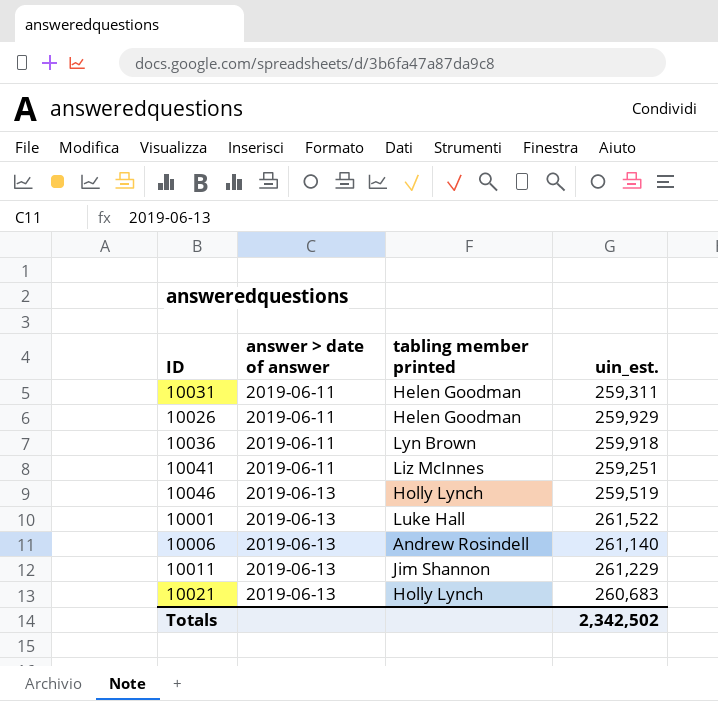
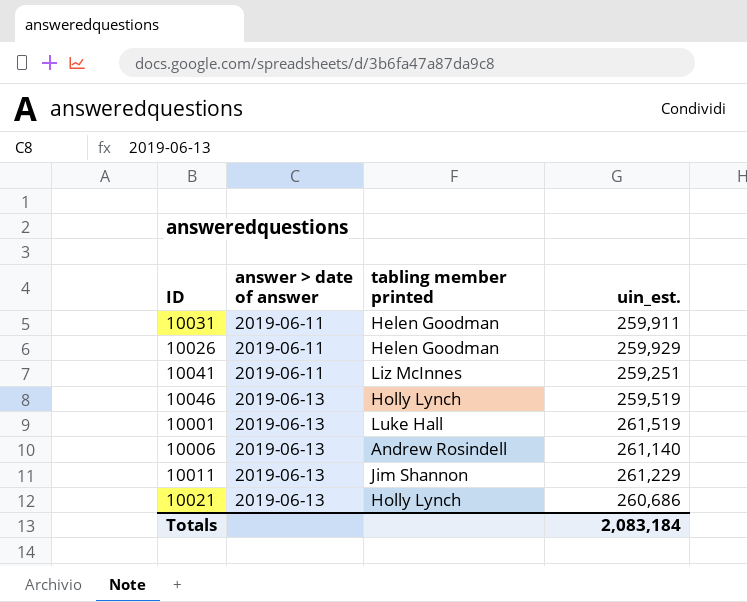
row 10036: 2019-06-11 | Lyn Brown | 259,918 -> none
10031 | uin_est.: 259,311 -> 259,911
10001 | uin_est.: 261,522 -> 261,519
10021 | uin_est.: 260,683 -> 260,686
Totals | uin_est.: 2,342,502 -> 2,083,184

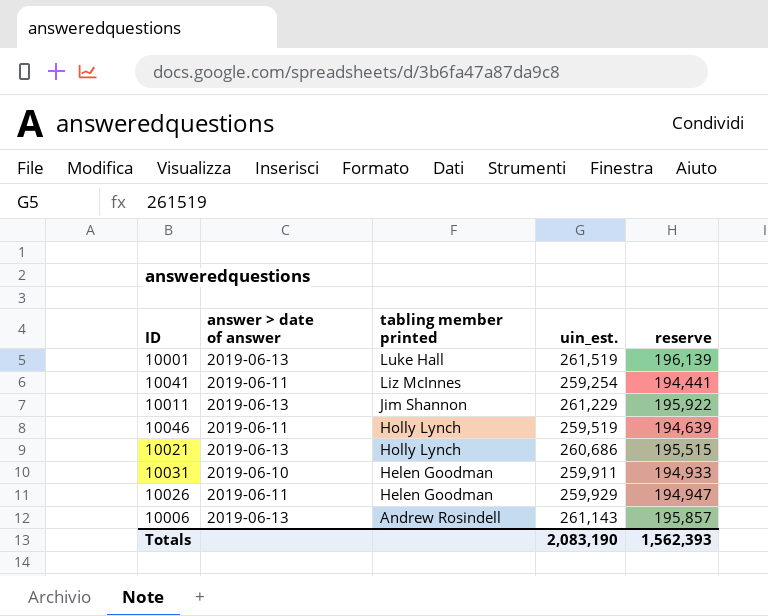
row order: answer > date of answer ascending -> tabling member printed descending
column reserve | formula: none -> [uin_est.] * 0.75
10041 | uin_est.: 259,251 -> 259,254
10046 | answer > date of answer: 2019-06-13 -> 2019-06-11
10031 | answer > date of answer: 2019-06-11 -> 2019-06-10
10006 | uin_est.: 261,140 -> 261,143
Totals | uin_est.: 2,083,184 -> 2,083,190

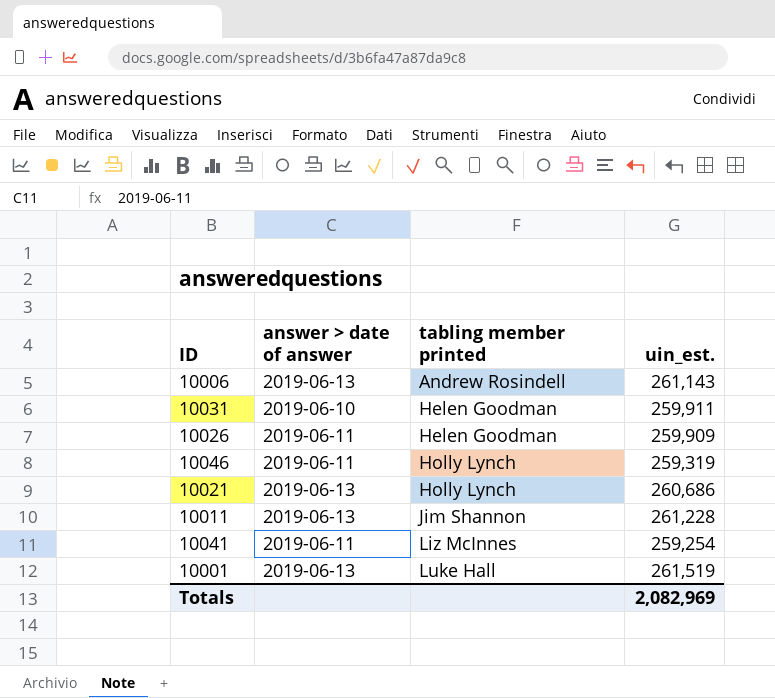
row order: tabling member printed descending -> tabling member printed ascending
column reserve | formula: [uin_est.] * 0.75 -> none
10026 | uin_est.: 259,929 -> 259,909
10046 | uin_est.: 259,519 -> 259,319
10011 | uin_est.: 261,229 -> 261,228
Totals | uin_est.: 2,083,190 -> 2,082,969

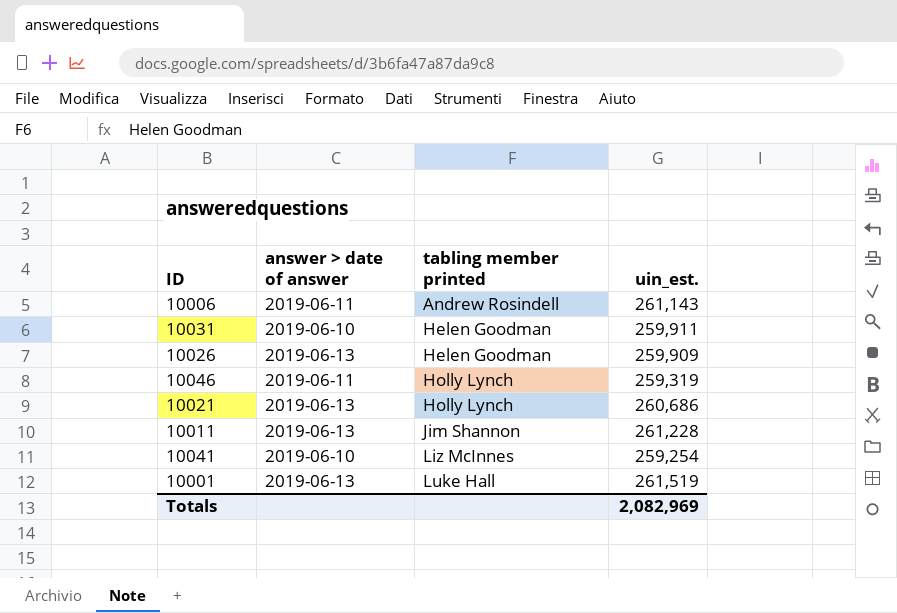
10006 | answer > date of answer: 2019-06-13 -> 2019-06-11
10026 | answer > date of answer: 2019-06-11 -> 2019-06-13
10041 | answer > date of answer: 2019-06-11 -> 2019-06-10

